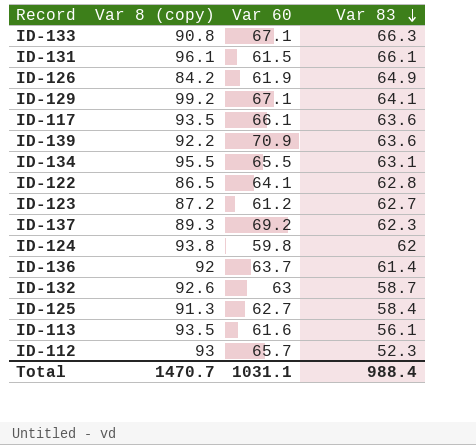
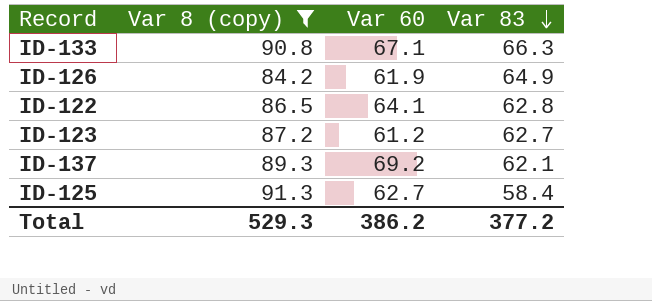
filter: none -> Var 8 (copy) <= 91.3
ID-137 | Var 83: 62.3 -> 62.1
Total | Var 8 (copy): 1470.7 -> 529.3
Total | Var 60: 1031.1 -> 386.2
Total | Var 83: 988.4 -> 377.2

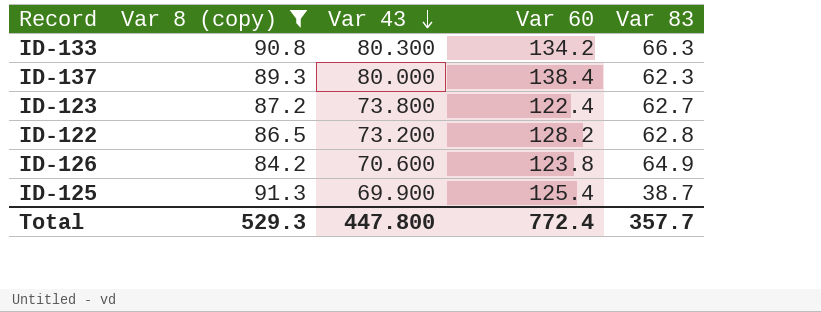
row order: Var 83 descending -> Var 43 descending
column Var 43 | position: none -> 3
ID-133 | Var 60: 67.1 -> 134.2
ID-137 | Var 60: 69.2 -> 138.4
ID-137 | Var 83: 62.1 -> 62.3
ID-123 | Var 60: 61.2 -> 122.4
ID-122 | Var 60: 64.1 -> 128.2
ID-126 | Var 60: 61.9 -> 123.8
ID-125 | Var 60: 62.7 -> 125.4
ID-125 | Var 83: 58.4 -> 38.7
Total | Var 60: 386.2 -> 772.4
Total | Var 83: 377.2 -> 357.7

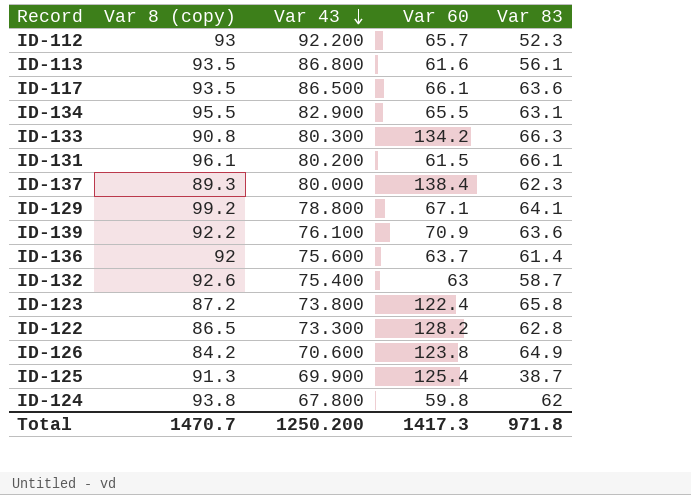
filter: Var 8 (copy) <= 91.3 -> none
ID-123 | Var 83: 62.7 -> 65.8
ID-122 | Var 43: 73.200 -> 73.300
Total | Var 8 (copy): 529.3 -> 1470.7
Total | Var 43: 447.800 -> 1250.200
Total | Var 60: 772.4 -> 1417.3
Total | Var 83: 357.7 -> 971.8

